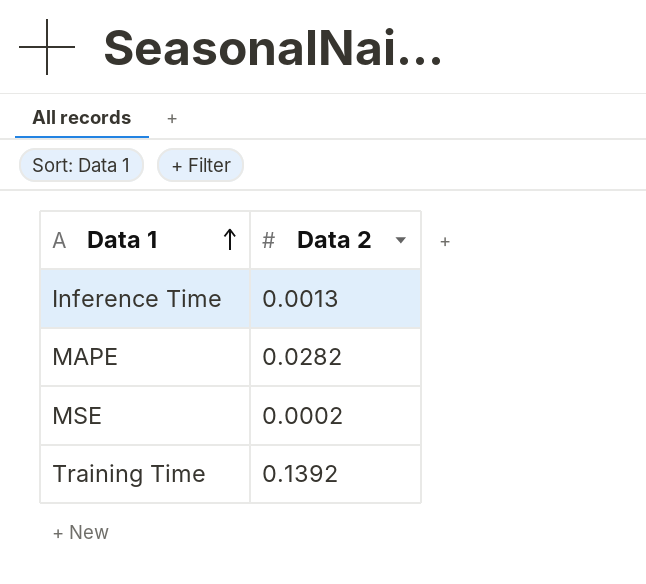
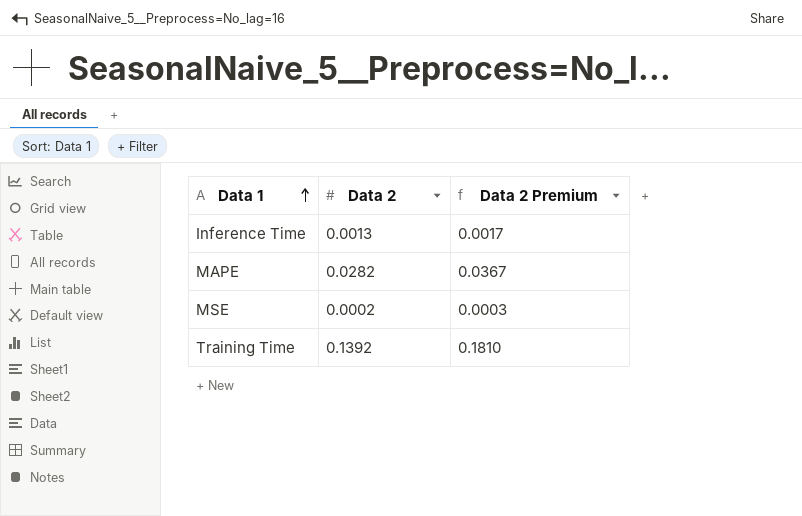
column Data 2 Premium | formula: none -> [Data 2] * 1.3

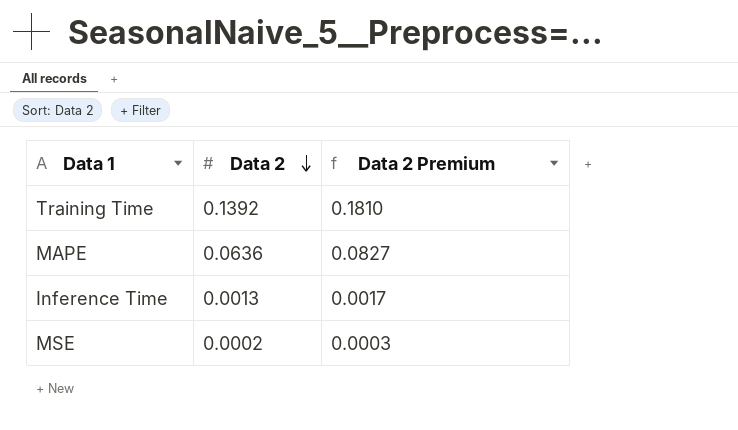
row order: Data 1 ascending -> Data 2 descending
MAPE | Data 2: 0.0282 -> 0.0636
MAPE | Data 2 Premium: 0.0367 -> 0.0827

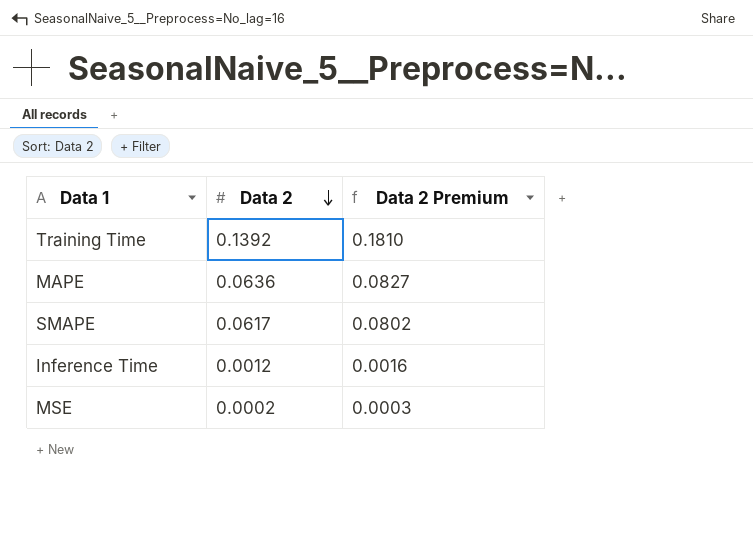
row SMAPE: none -> 0.0617 | 0.0802
Inference Time | Data 2: 0.0013 -> 0.0012
Inference Time | Data 2 Premium: 0.0017 -> 0.0016

